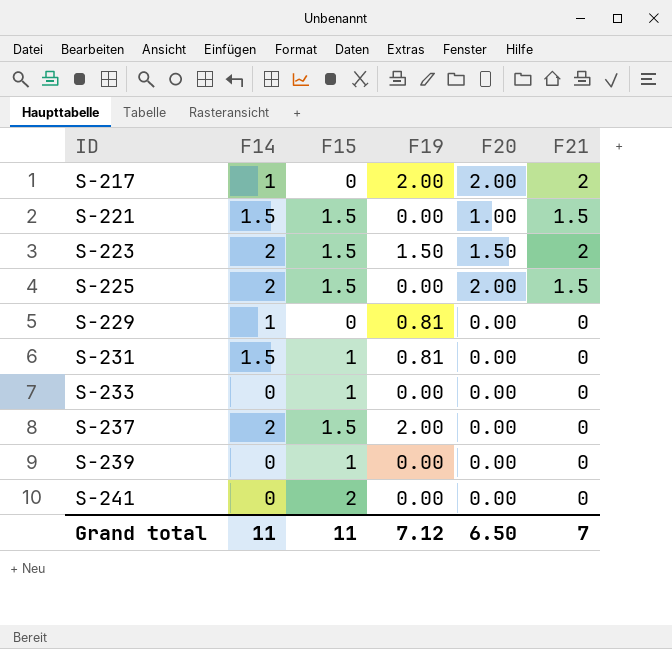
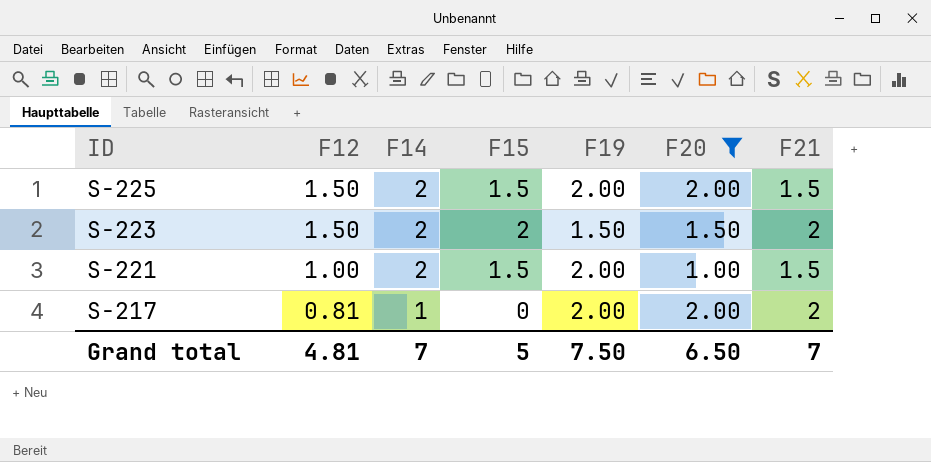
filter: none -> F20 != 0.00
row order: ID ascending -> ID descending
column F12 | position: none -> 2
S-225 | F19: 0.00 -> 2.00
S-223 | F15: 1.5 -> 2
S-221 | F14: 1.5 -> 2
S-221 | F19: 0.00 -> 2.00
Grand total | F14: 11 -> 7
Grand total | F15: 11 -> 5
Grand total | F19: 7.12 -> 7.50

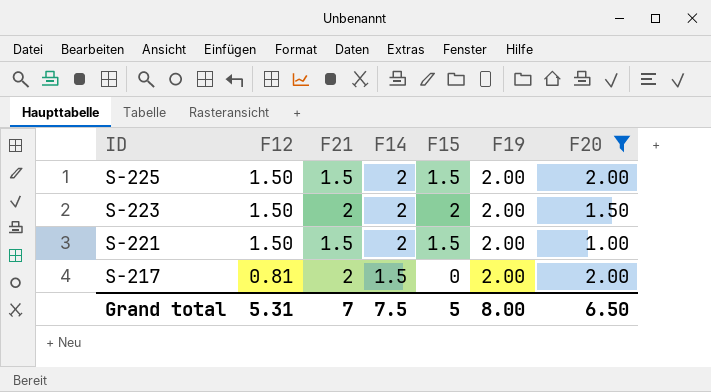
column F21 | position: 7 -> 3
S-223 | F19: 1.50 -> 2.00
S-221 | F12: 1.00 -> 1.50
S-217 | F14: 1 -> 1.5
Grand total | F12: 4.81 -> 5.31
Grand total | F14: 7 -> 7.5
Grand total | F19: 7.50 -> 8.00

